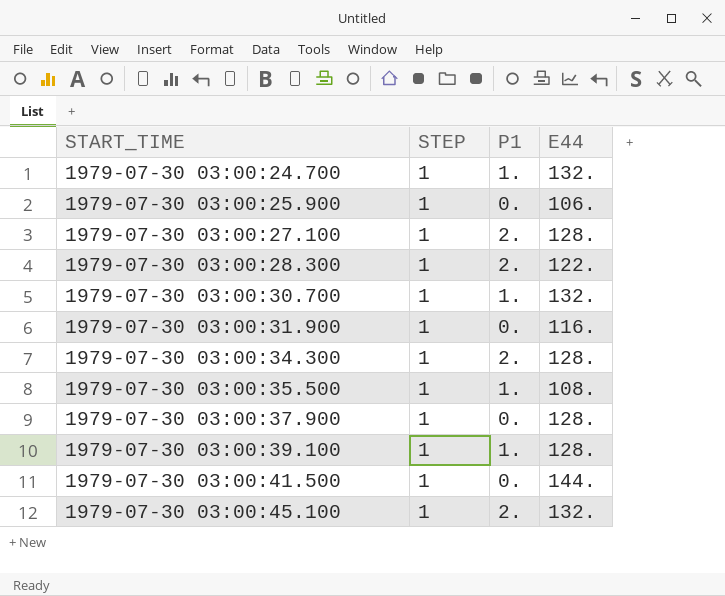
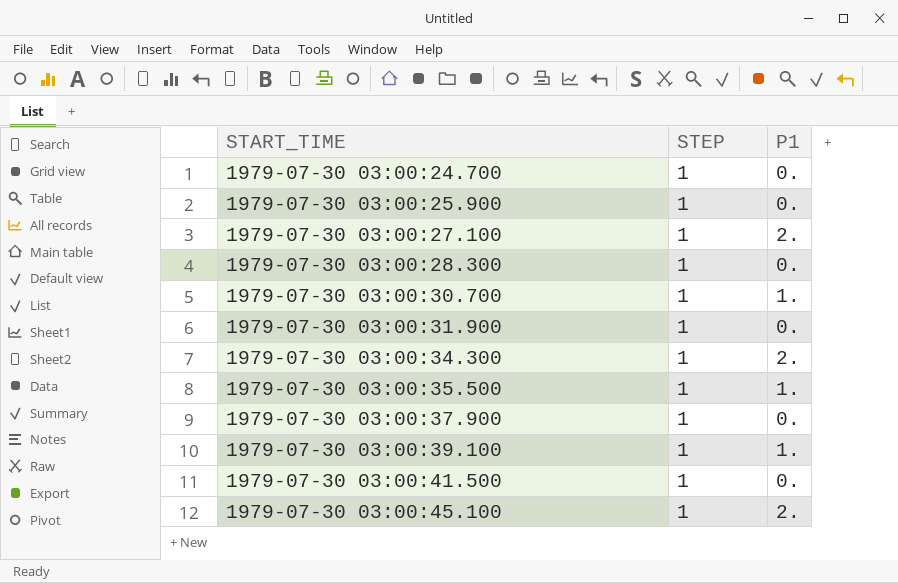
column E44 | position: 4 -> none
1979-07-30 03:00:24.700 | P1: 1. -> 0.
1979-07-30 03:00:28.300 | P1: 2. -> 0.

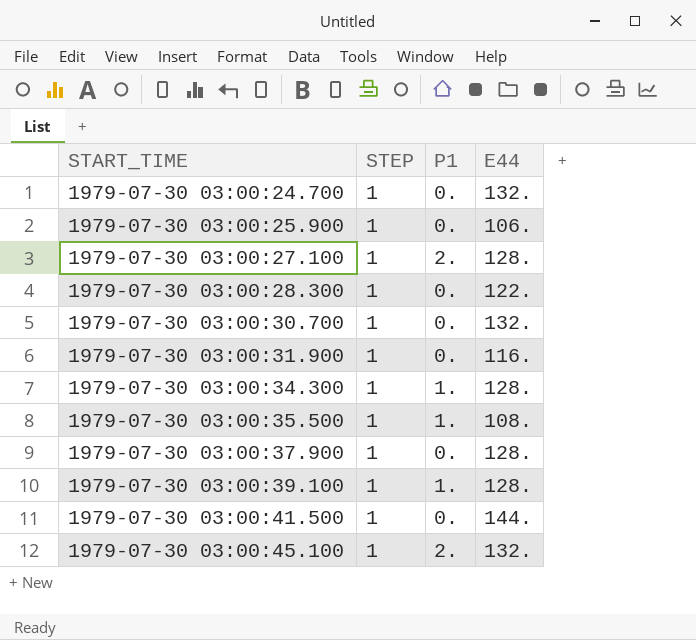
column E44 | position: none -> 4
1979-07-30 03:00:30.700 | P1: 1. -> 0.
1979-07-30 03:00:34.300 | P1: 2. -> 1.

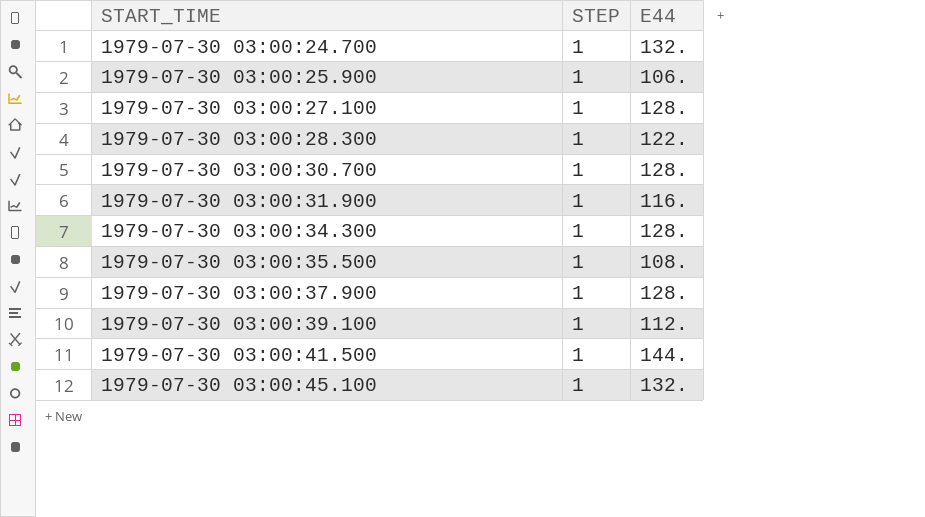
column P1 | position: 3 -> none
1979-07-30 03:00:30.700 | E44: 132. -> 128.
1979-07-30 03:00:39.100 | E44: 128. -> 112.

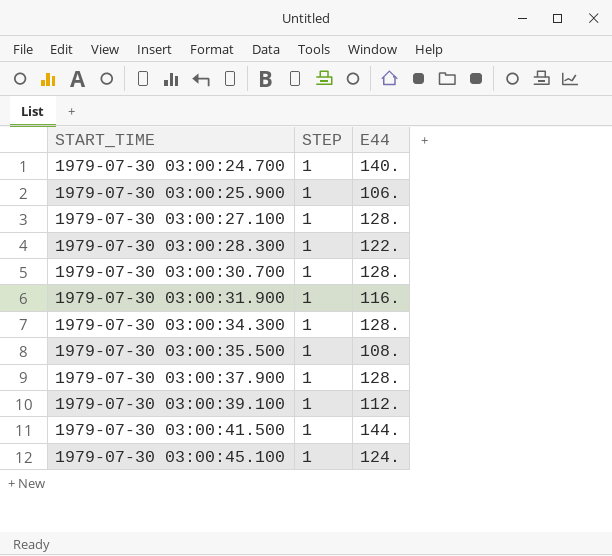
1979-07-30 03:00:24.700 | E44: 132. -> 140.
1979-07-30 03:00:45.100 | E44: 132. -> 124.

